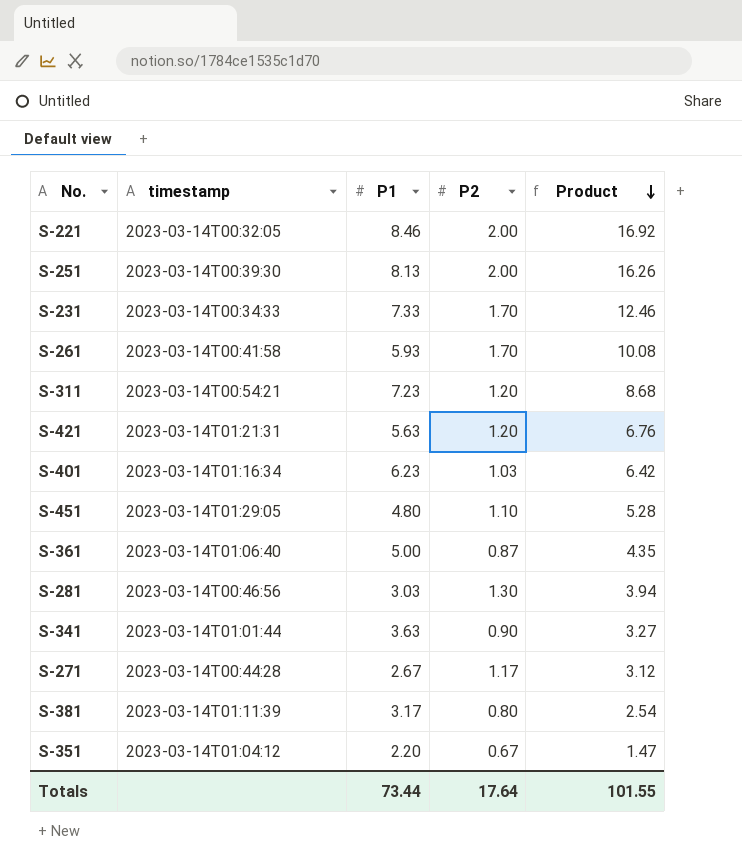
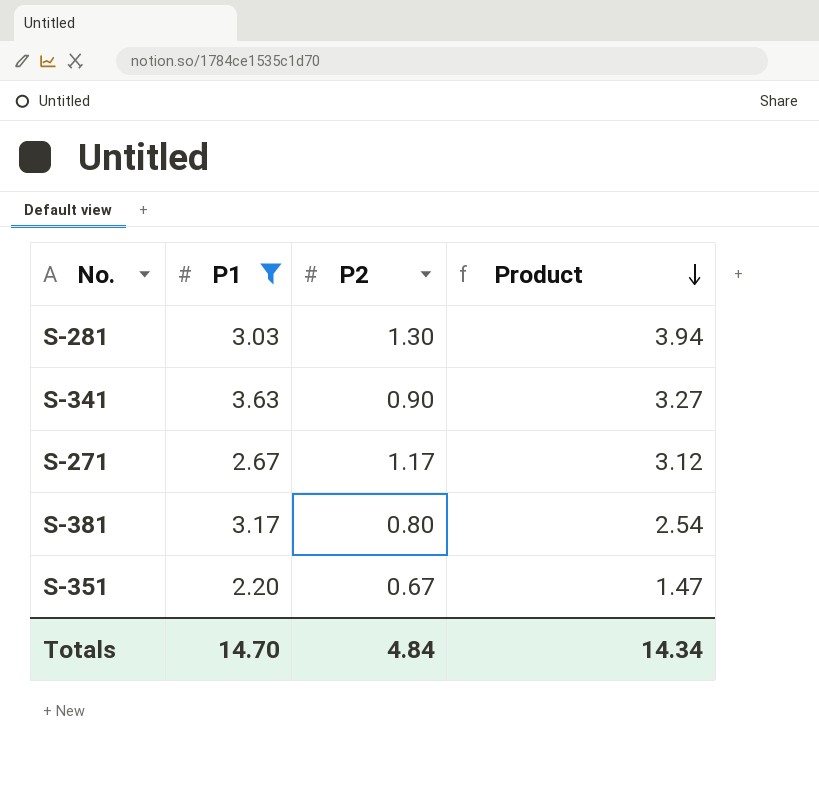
filter: none -> P1 <= 3.63
column timestamp | position: 2 -> none
Totals | P1: 73.44 -> 14.70
Totals | P2: 17.64 -> 4.84
Totals | Product: 101.55 -> 14.34

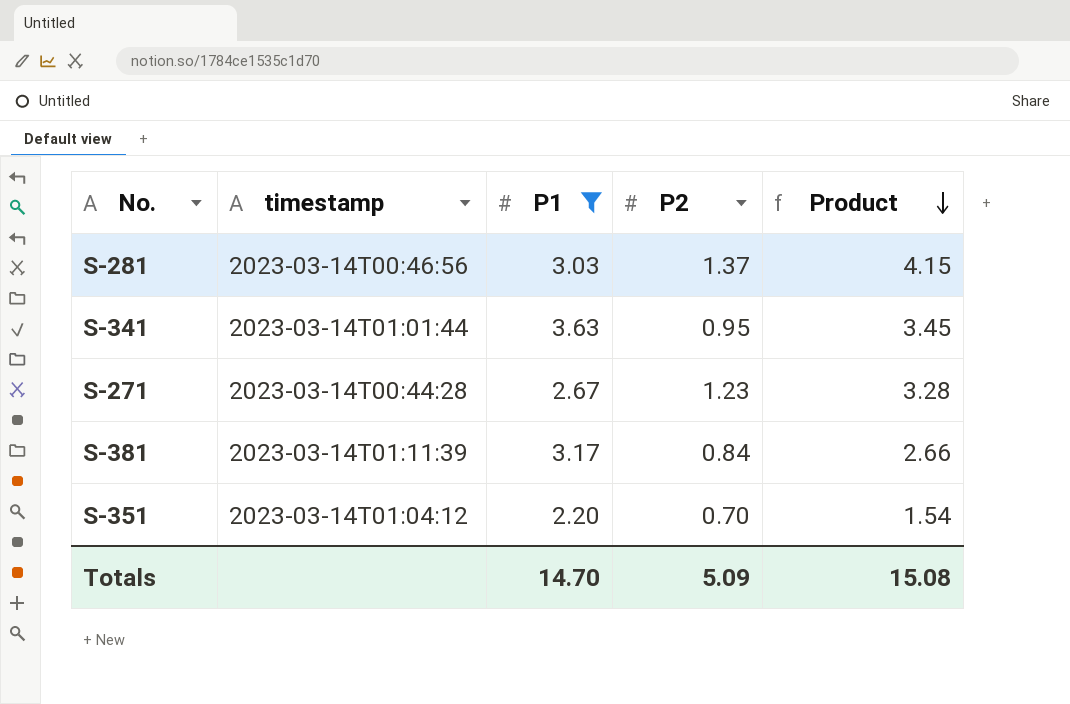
column timestamp | position: none -> 2
S-281 | P2: 1.30 -> 1.37
S-281 | Product: 3.94 -> 4.15
S-341 | P2: 0.90 -> 0.95
S-341 | Product: 3.27 -> 3.45
S-271 | P2: 1.17 -> 1.23
S-271 | Product: 3.12 -> 3.28
S-381 | P2: 0.80 -> 0.84
S-381 | Product: 2.54 -> 2.66
S-351 | P2: 0.67 -> 0.70
S-351 | Product: 1.47 -> 1.54
Totals | P2: 4.84 -> 5.09
Totals | Product: 14.34 -> 15.08

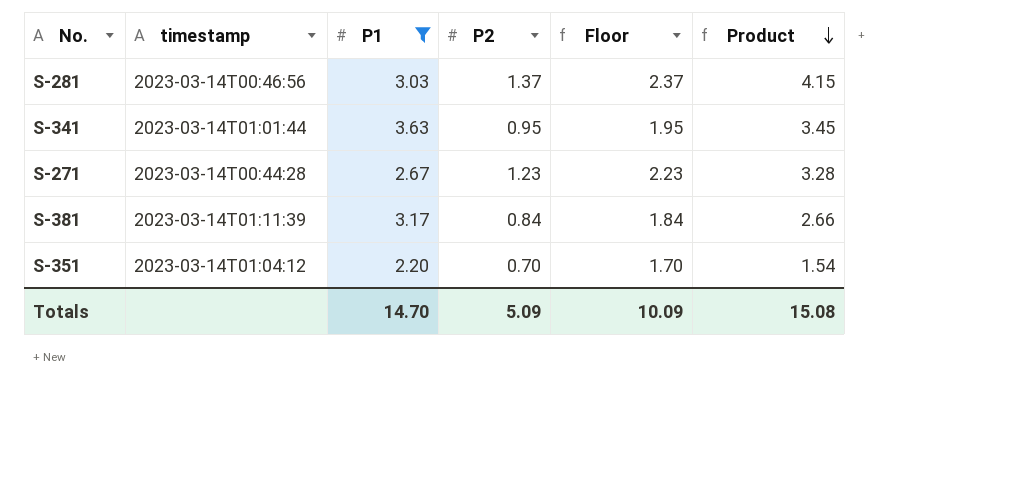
column Floor | formula: none -> [P2] + 1

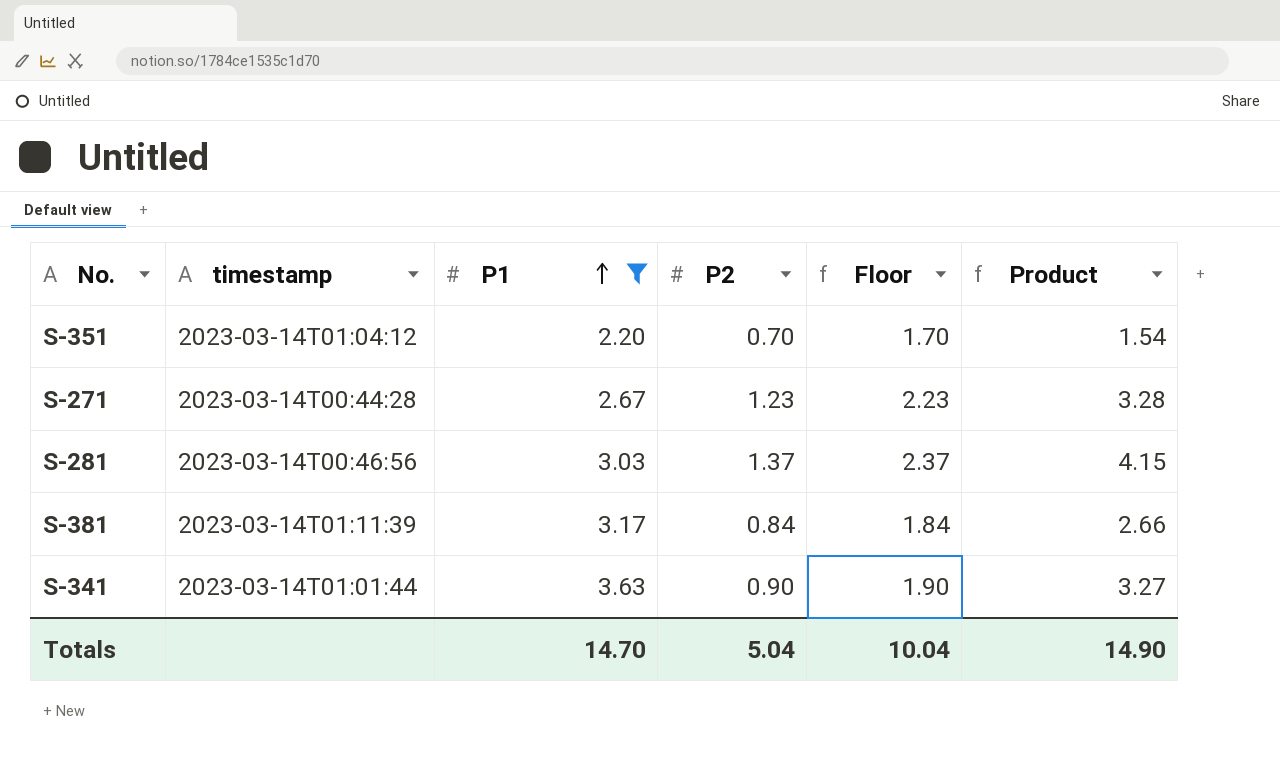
row order: Product descending -> P1 ascending
S-341 | P2: 0.95 -> 0.90
S-341 | Floor: 1.95 -> 1.90
S-341 | Product: 3.45 -> 3.27
Totals | P2: 5.09 -> 5.04
Totals | Floor: 10.09 -> 10.04
Totals | Product: 15.08 -> 14.90

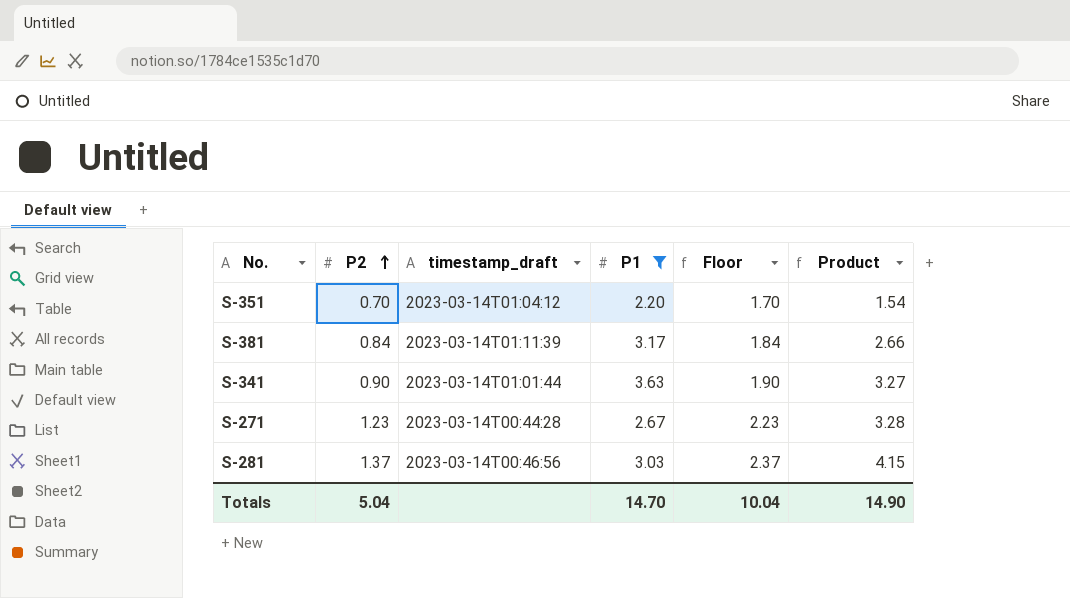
row order: P1 ascending -> P2 ascending
column P2 | position: 4 -> 2
column name: timestamp -> timestamp_draft

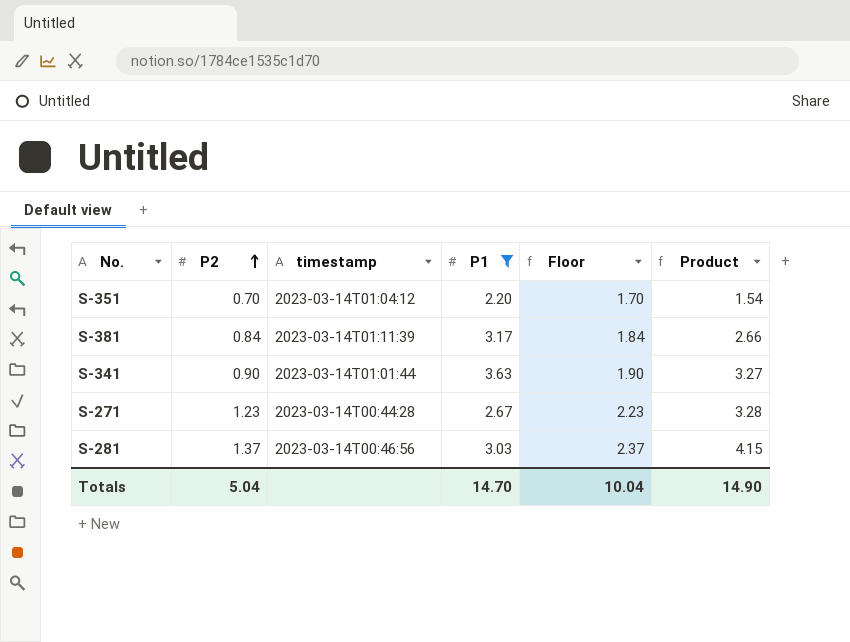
column name: timestamp_draft -> timestamp

